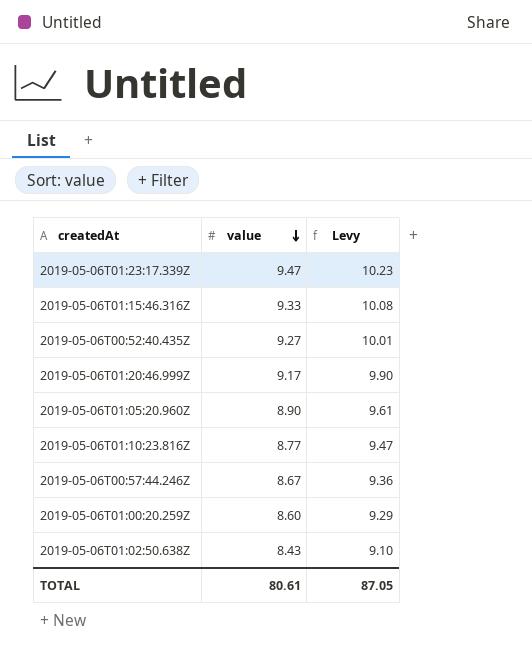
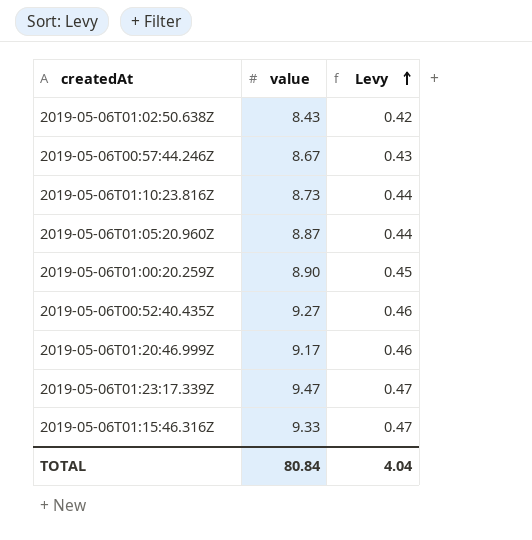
row order: value descending -> Levy ascending
column Levy | formula: [value] * 1.08 -> [value] * 0.05
2019-05-06T01:10:23.816Z | value: 8.77 -> 8.73
2019-05-06T01:05:20.960Z | value: 8.90 -> 8.87
2019-05-06T01:00:20.259Z | value: 8.60 -> 8.90
TOTAL | value: 80.61 -> 80.84
TOTAL | Levy: 87.05 -> 4.04

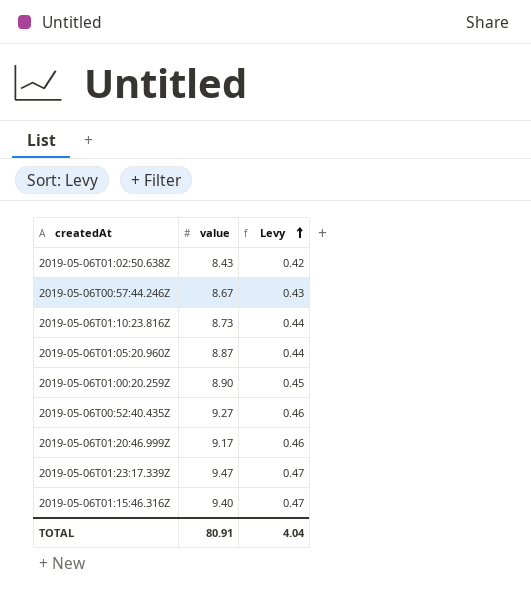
2019-05-06T01:15:46.316Z | value: 9.33 -> 9.40
TOTAL | value: 80.84 -> 80.91

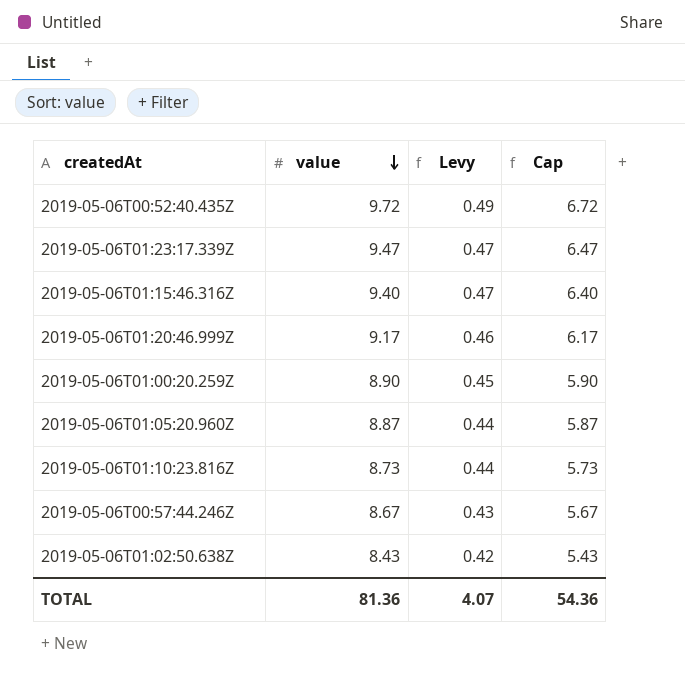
row order: Levy ascending -> value descending
column Cap | formula: none -> [value] - 3
2019-05-06T00:52:40.435Z | value: 9.27 -> 9.72
2019-05-06T00:52:40.435Z | Levy: 0.46 -> 0.49
TOTAL | value: 80.91 -> 81.36
TOTAL | Levy: 4.04 -> 4.07

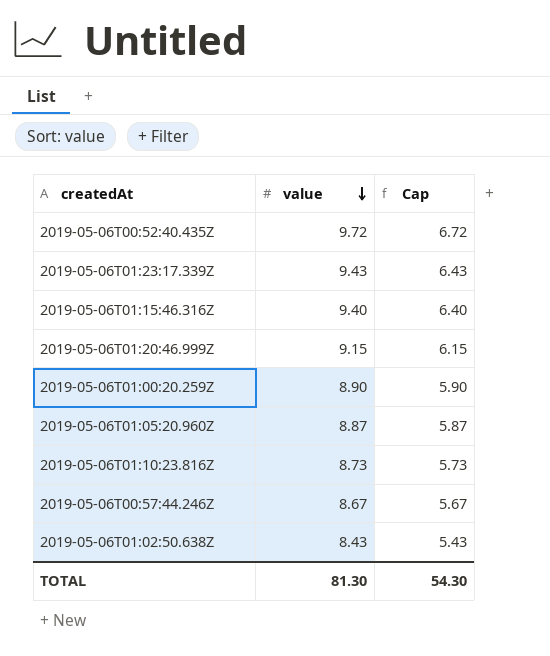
column Levy | formula: [value] * 0.05 -> none
2019-05-06T01:23:17.339Z | value: 9.47 -> 9.43
2019-05-06T01:23:17.339Z | Cap: 6.47 -> 6.43
2019-05-06T01:20:46.999Z | value: 9.17 -> 9.15
2019-05-06T01:20:46.999Z | Cap: 6.17 -> 6.15
TOTAL | value: 81.36 -> 81.30
TOTAL | Cap: 54.36 -> 54.30

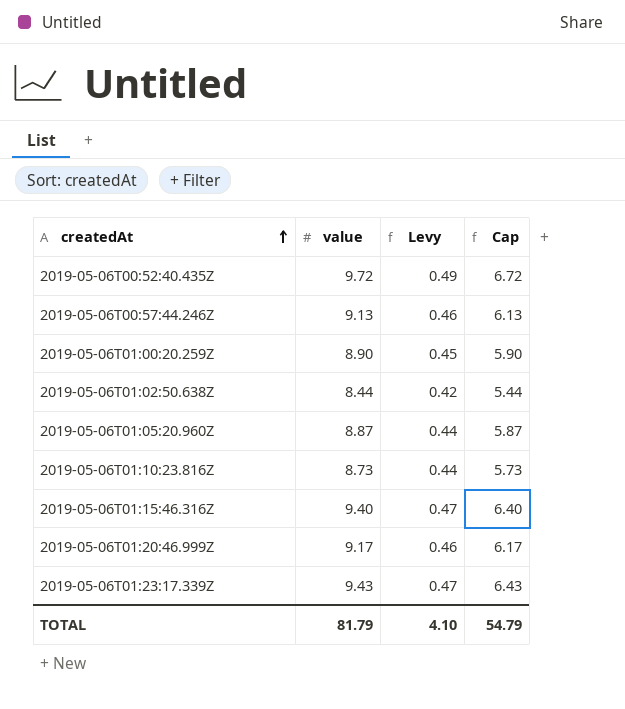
row order: value descending -> createdAt ascending
column Levy | formula: none -> [value] * 0.05
2019-05-06T00:57:44.246Z | value: 8.67 -> 9.13
2019-05-06T00:57:44.246Z | Cap: 5.67 -> 6.13
2019-05-06T01:02:50.638Z | value: 8.43 -> 8.44
2019-05-06T01:02:50.638Z | Cap: 5.43 -> 5.44
2019-05-06T01:20:46.999Z | value: 9.15 -> 9.17
2019-05-06T01:20:46.999Z | Cap: 6.15 -> 6.17
TOTAL | value: 81.30 -> 81.79
TOTAL | Cap: 54.30 -> 54.79

